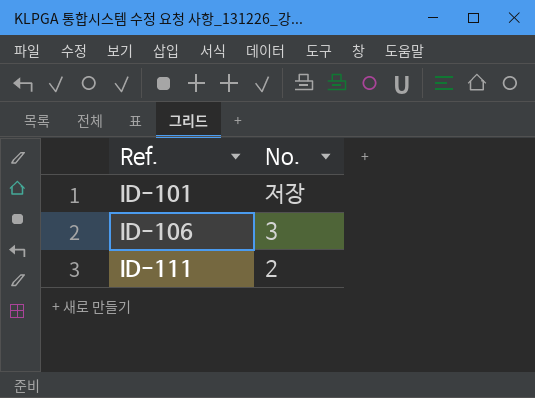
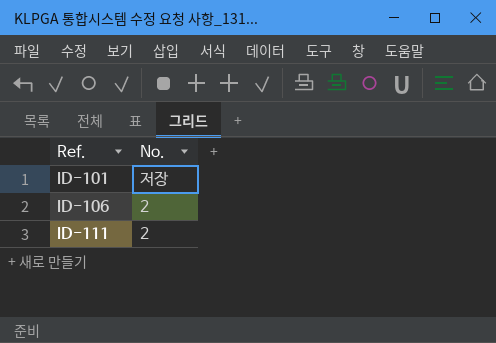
ID-106 | No.: 3 -> 2

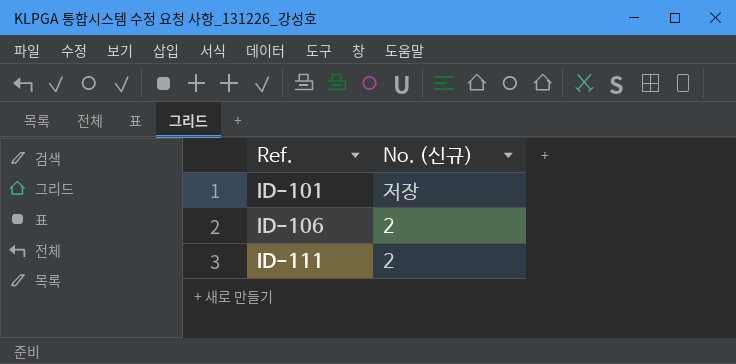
column name: No. -> No. (신규)

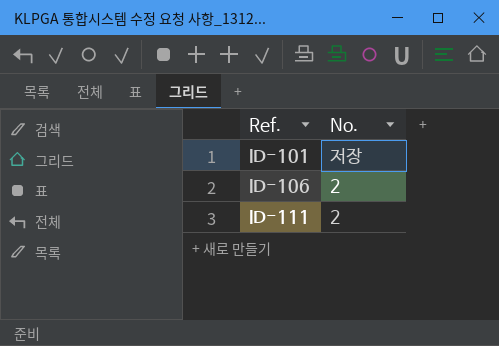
column name: No. (신규) -> No.

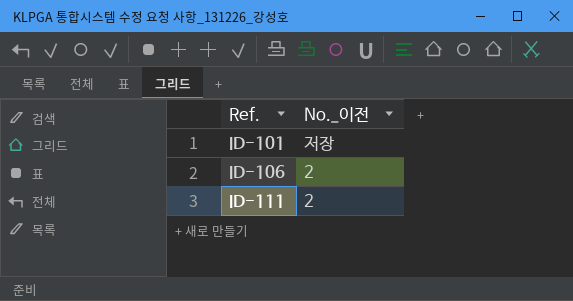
column name: No. -> No._이전

